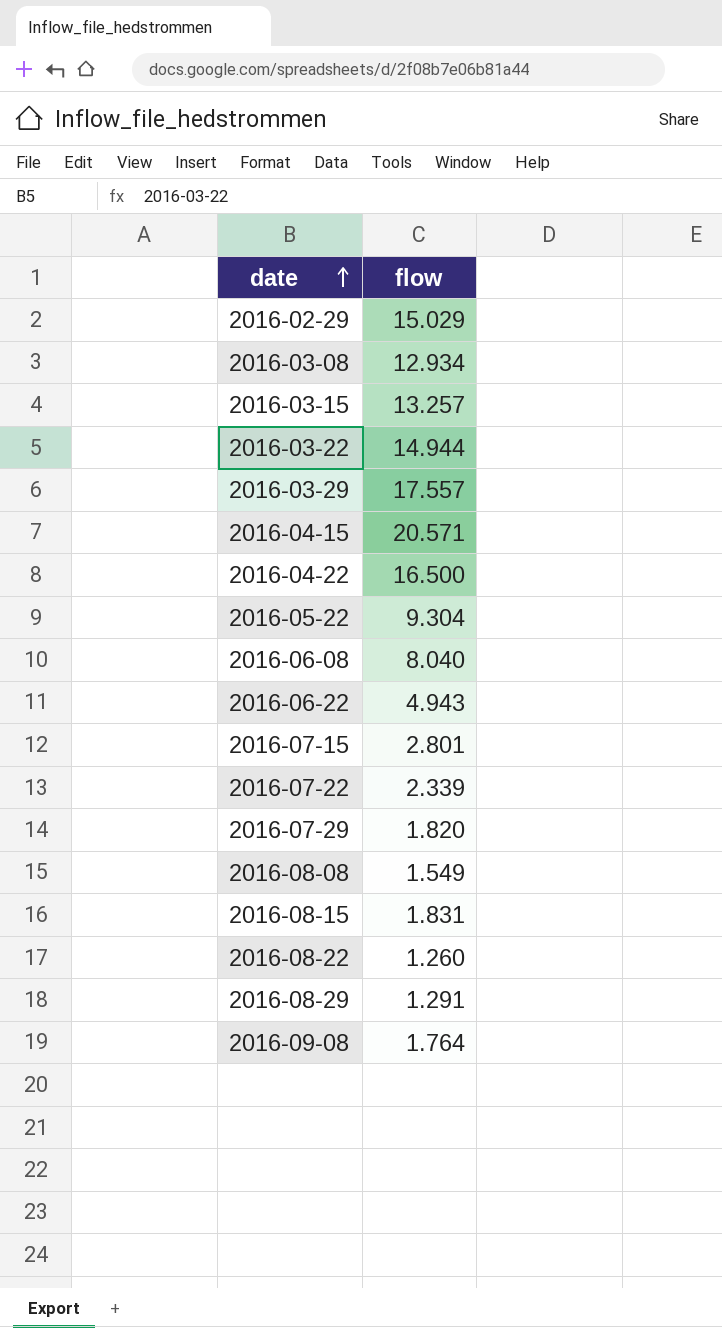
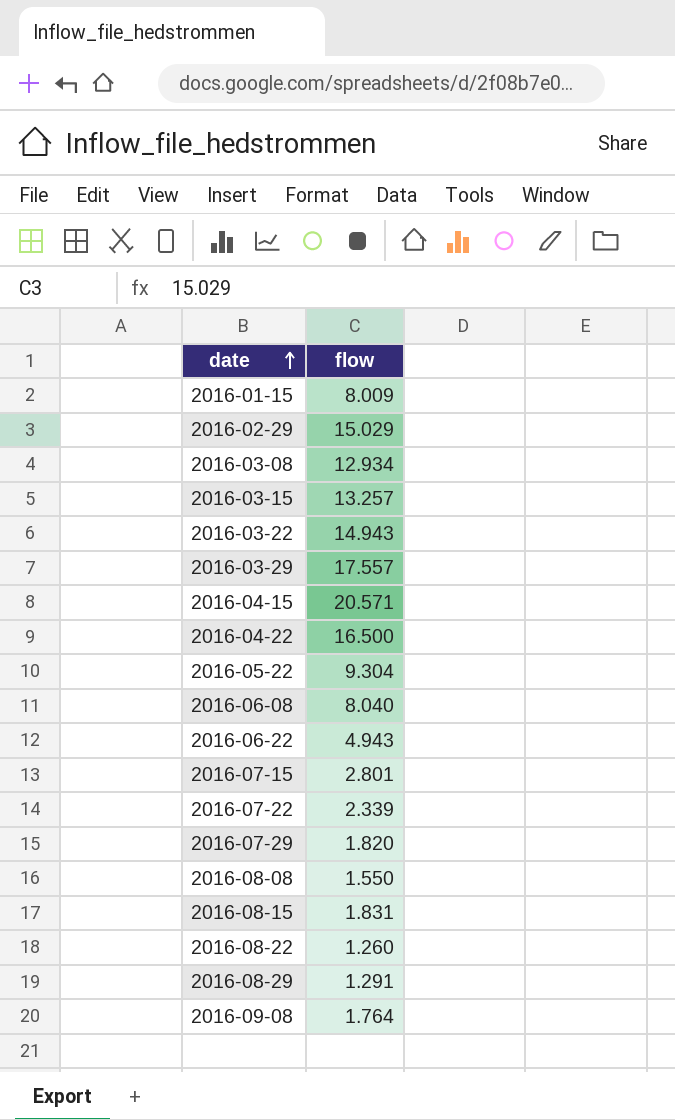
row 2016-01-15: none -> 8.009
2016-03-22 | flow: 14.944 -> 14.943
2016-08-08 | flow: 1.549 -> 1.550

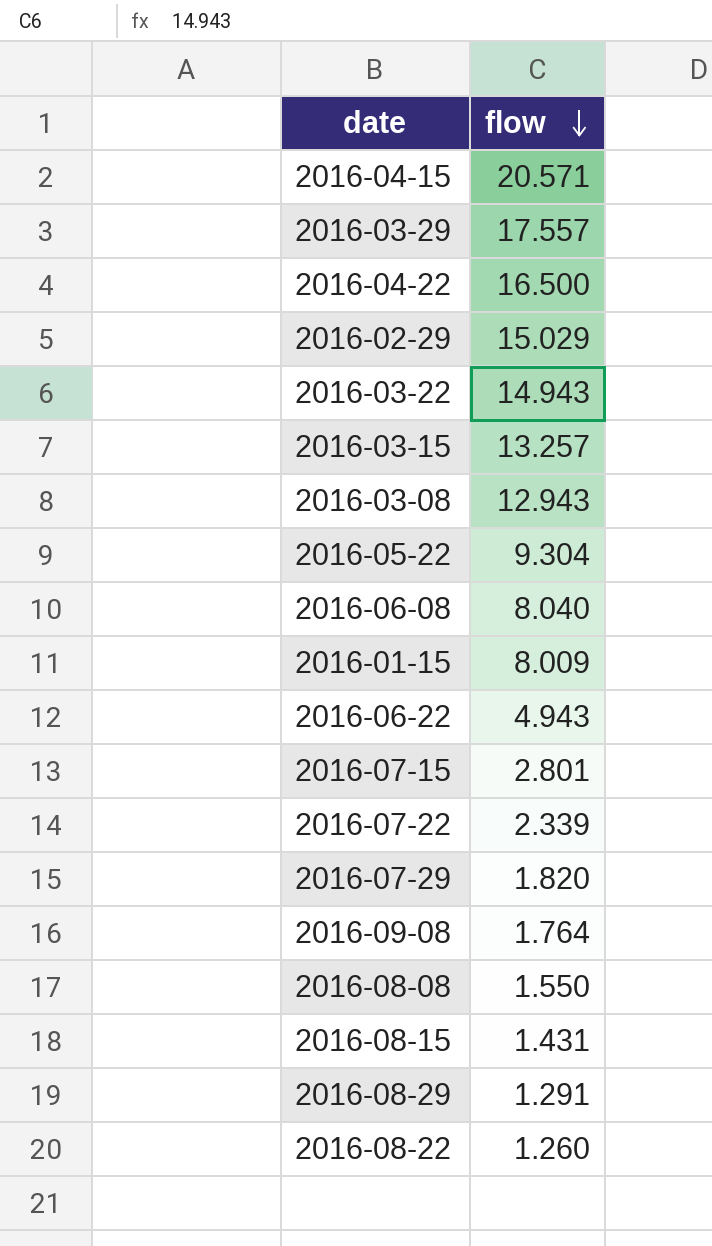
row order: date ascending -> flow descending
2016-03-08 | flow: 12.934 -> 12.943
2016-08-15 | flow: 1.831 -> 1.431

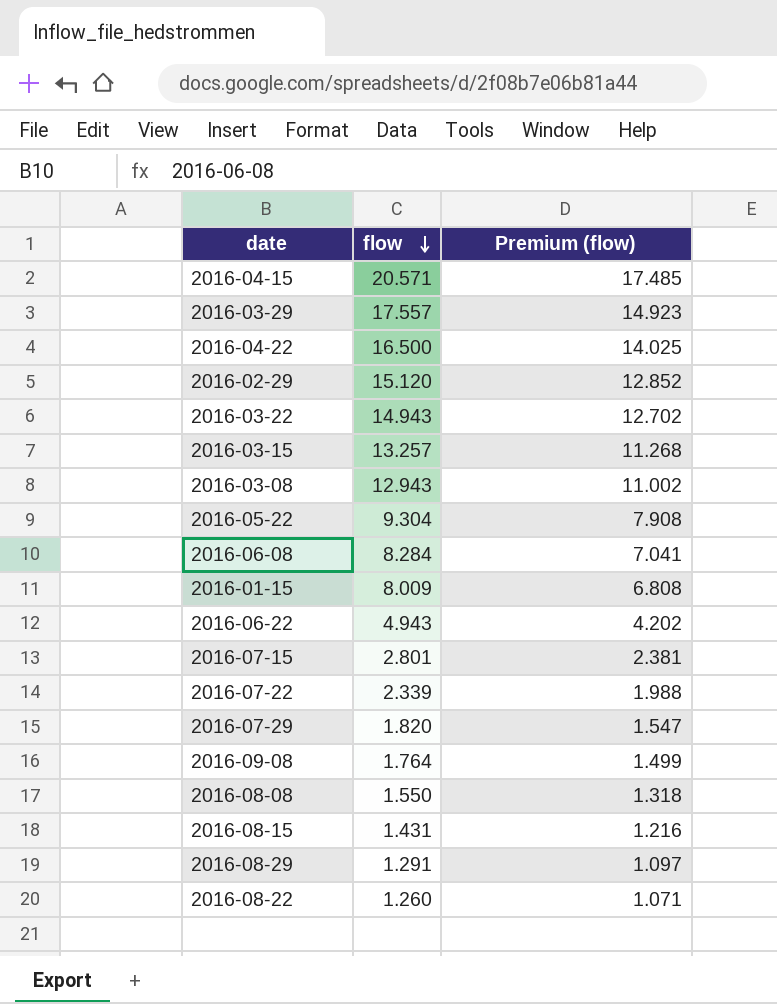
column Premium (flow) | formula: none -> [flow] * 0.85
2016-02-29 | flow: 15.029 -> 15.120
2016-06-08 | flow: 8.040 -> 8.284

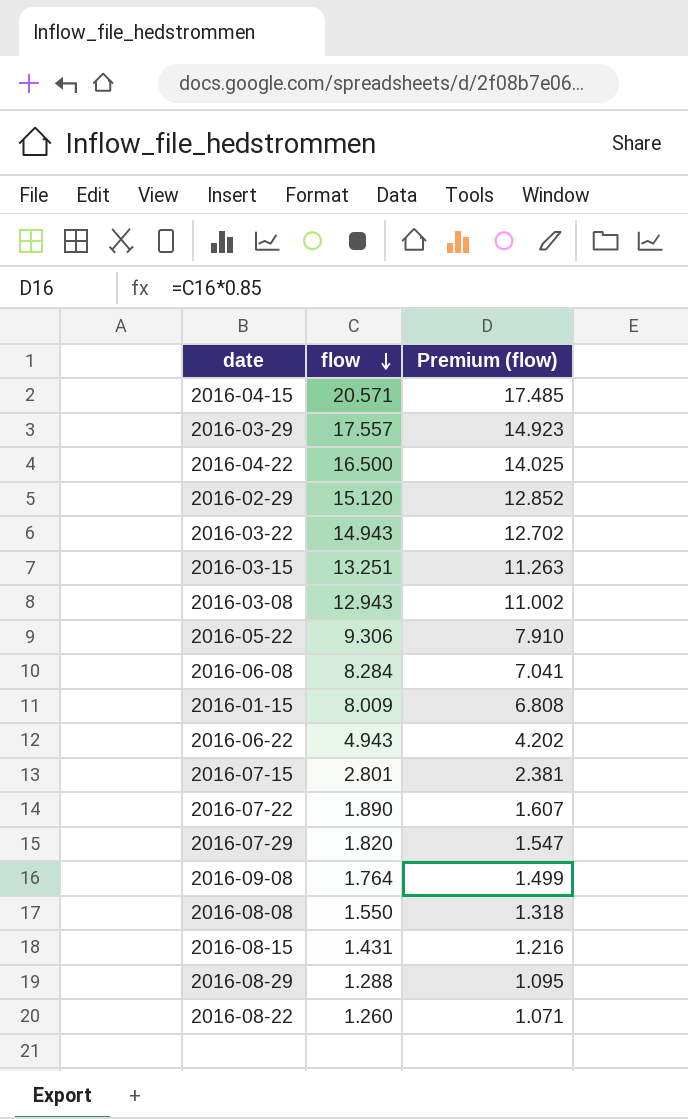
2016-03-15 | flow: 13.257 -> 13.251
2016-03-15 | Premium (flow): 11.268 -> 11.263
2016-05-22 | flow: 9.304 -> 9.306
2016-05-22 | Premium (flow): 7.908 -> 7.910
2016-07-22 | flow: 2.339 -> 1.890
2016-07-22 | Premium (flow): 1.988 -> 1.607
2016-08-29 | flow: 1.291 -> 1.288
2016-08-29 | Premium (flow): 1.097 -> 1.095

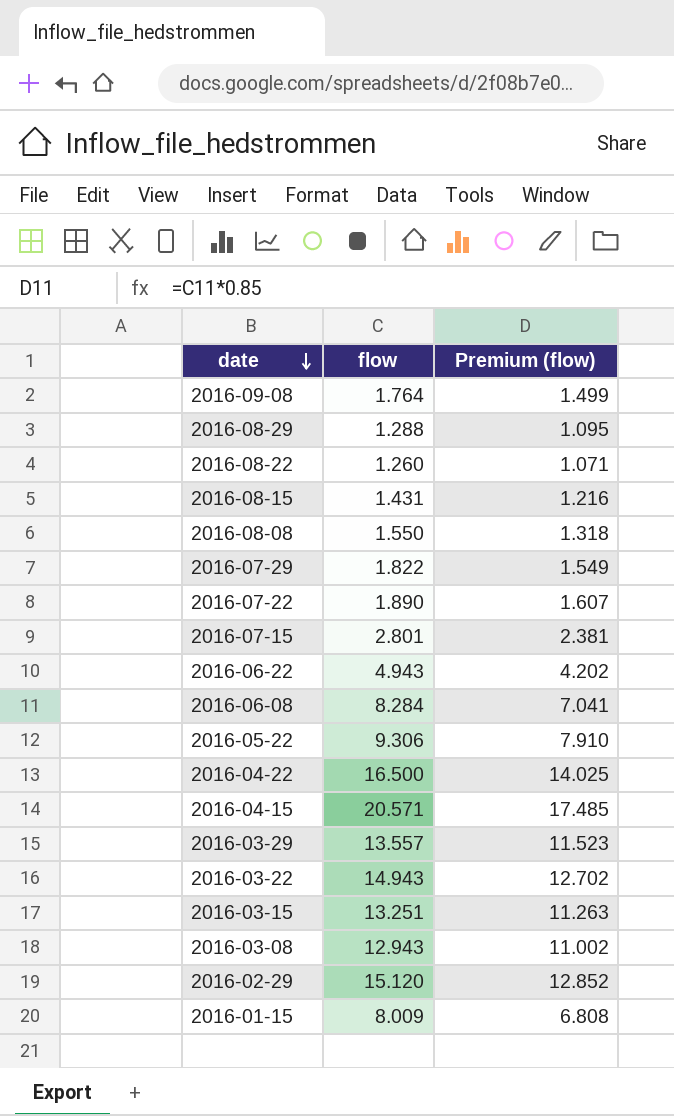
row order: flow descending -> date descending
2016-07-29 | flow: 1.820 -> 1.822
2016-07-29 | Premium (flow): 1.547 -> 1.549
2016-03-29 | flow: 17.557 -> 13.557
2016-03-29 | Premium (flow): 14.923 -> 11.523

